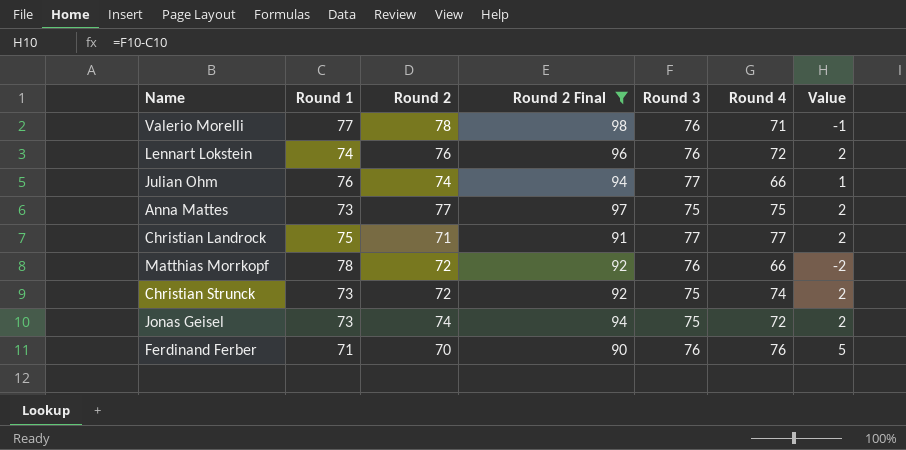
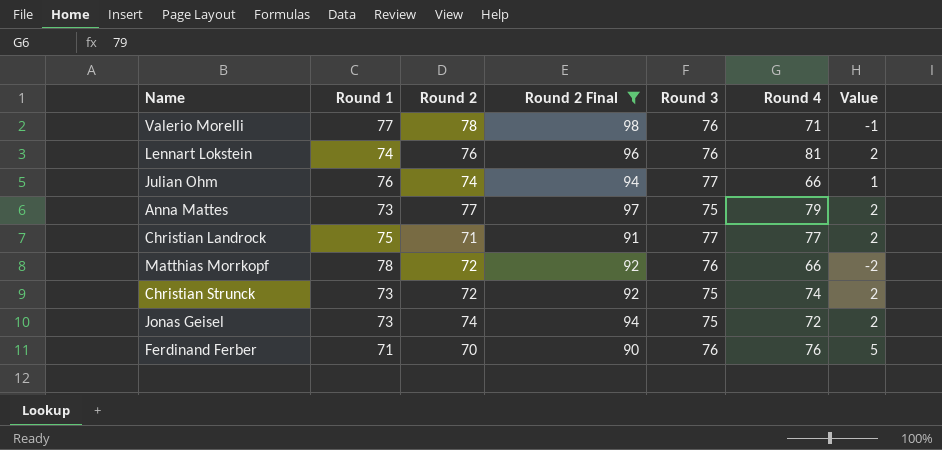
Lennart Lokstein | Round 4: 72 -> 81
Anna Mattes | Round 4: 75 -> 79

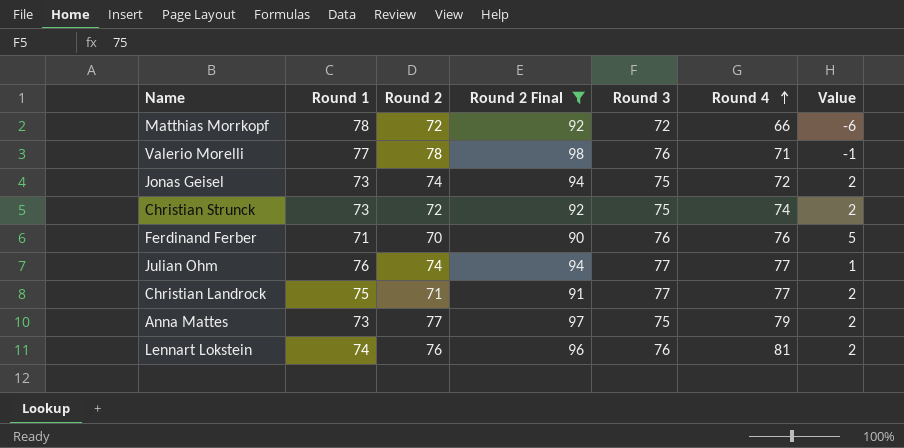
row order: none -> Round 4 ascending
Matthias Morrkopf | Round 3: 76 -> 72
Matthias Morrkopf | Value: -2 -> -6
Julian Ohm | Round 4: 66 -> 77

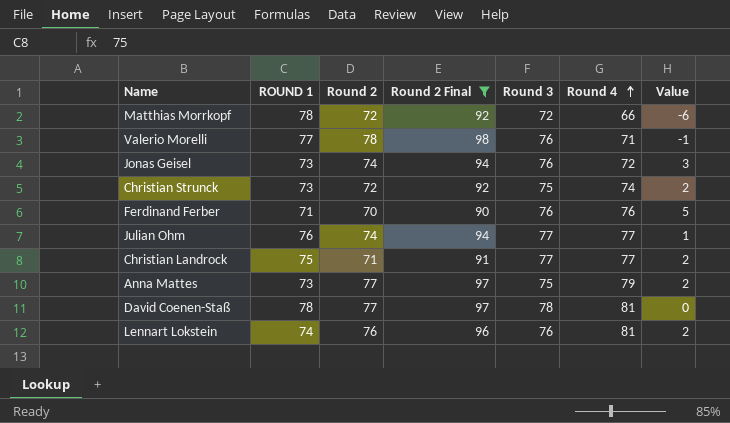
column name: Round 1 -> ROUND 1
Jonas Geisel | Round 3: 75 -> 76
Jonas Geisel | Value: 2 -> 3
row David Coenen-Staß: none -> 78 | 77 | 97 | 78 | 81 | 0

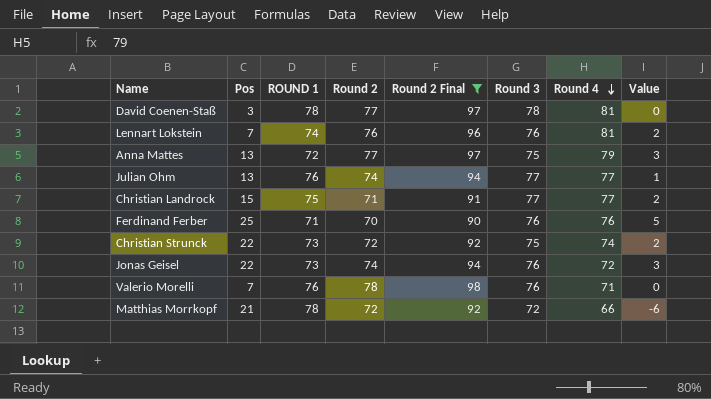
row order: Round 4 ascending -> Round 4 descending
column Pos | position: none -> 2
Anna Mattes | ROUND 1: 73 -> 72
Anna Mattes | Value: 2 -> 3
Valerio Morelli | ROUND 1: 77 -> 76
Valerio Morelli | Value: -1 -> 0

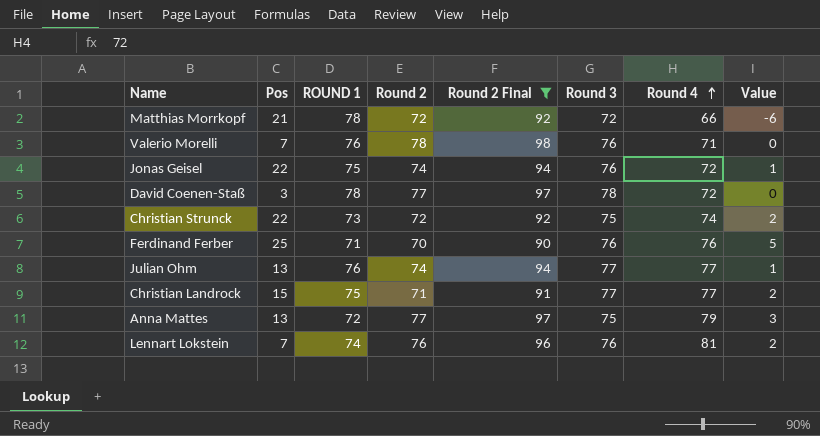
row order: Round 4 descending -> Round 4 ascending
Jonas Geisel | ROUND 1: 73 -> 75
Jonas Geisel | Value: 3 -> 1
David Coenen-Staß | Round 4: 81 -> 72

